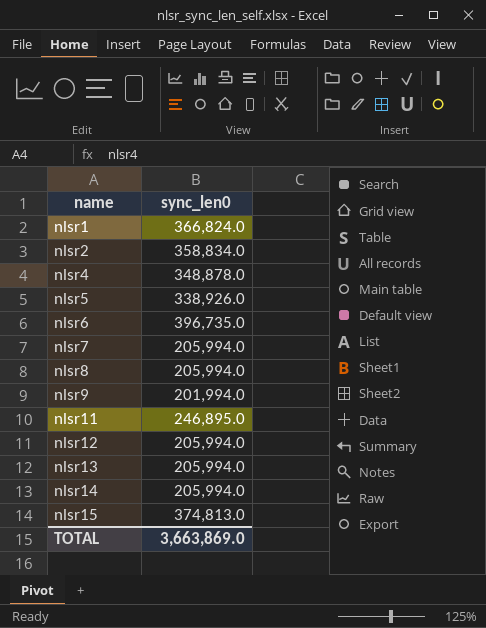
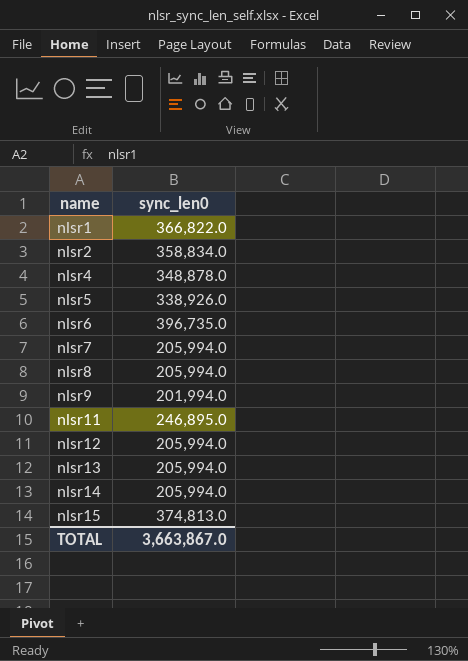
nlsr1 | sync_len0: 366,824.0 -> 366,822.0
TOTAL | sync_len0: 3,663,869.0 -> 3,663,867.0

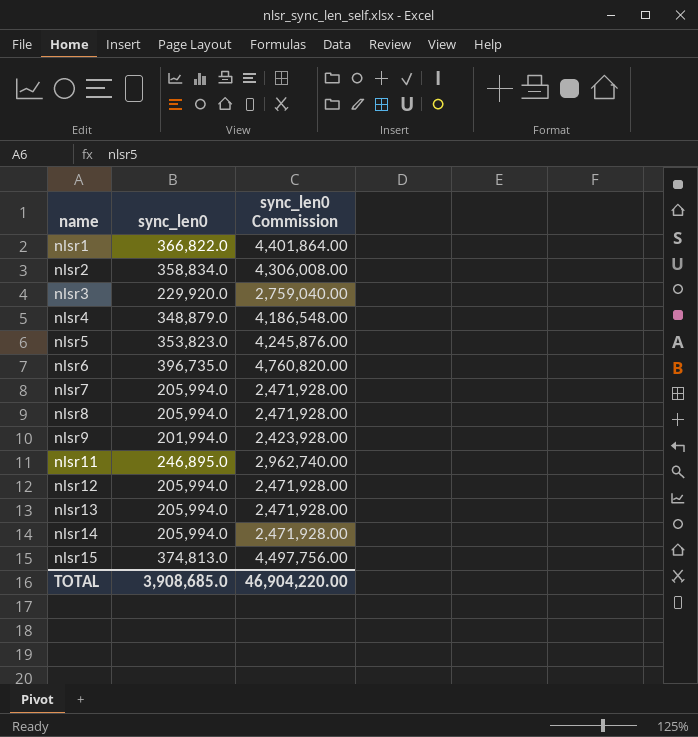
column sync_len0 Commission | formula: none -> [sync_len0] * 12
row nlsr3: none -> 229,920.0 | 2,759,040.00
nlsr4 | sync_len0: 348,878.0 -> 348,879.0
nlsr5 | sync_len0: 338,926.0 -> 353,823.0
TOTAL | sync_len0: 3,663,867.0 -> 3,908,685.0

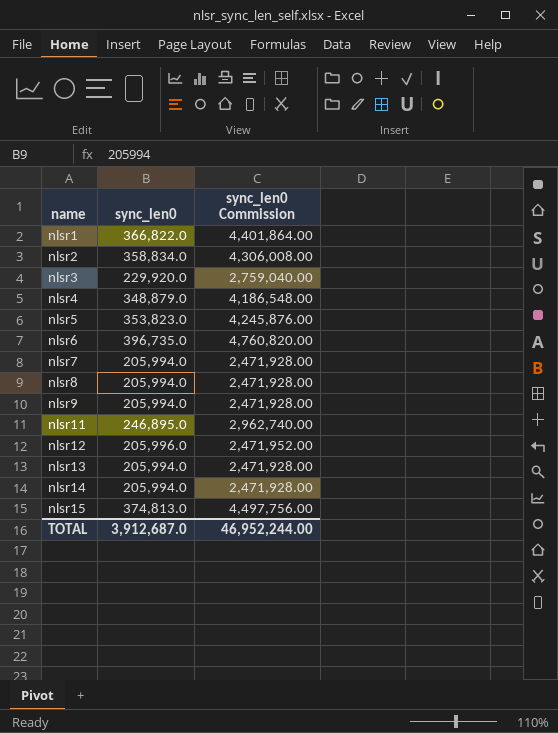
nlsr9 | sync_len0: 201,994.0 -> 205,994.0
nlsr9 | sync_len0 Commission: 2,423,928.00 -> 2,471,928.00
nlsr12 | sync_len0: 205,994.0 -> 205,996.0
nlsr12 | sync_len0 Commission: 2,471,928.00 -> 2,471,952.00
TOTAL | sync_len0: 3,908,685.0 -> 3,912,687.0
TOTAL | sync_len0 Commission: 46,904,220.00 -> 46,952,244.00

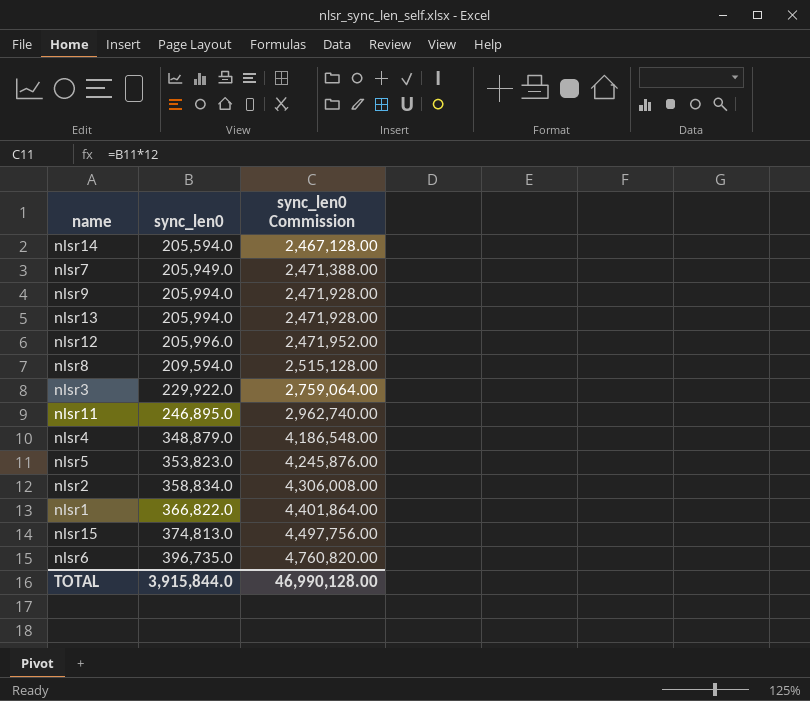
row order: name ascending -> sync_len0 ascending
nlsr14 | sync_len0: 205,994.0 -> 205,594.0
nlsr14 | sync_len0 Commission: 2,471,928.00 -> 2,467,128.00
nlsr7 | sync_len0: 205,994.0 -> 205,949.0
nlsr7 | sync_len0 Commission: 2,471,928.00 -> 2,471,388.00
nlsr8 | sync_len0: 205,994.0 -> 209,594.0
nlsr8 | sync_len0 Commission: 2,471,928.00 -> 2,515,128.00
nlsr3 | sync_len0: 229,920.0 -> 229,922.0
nlsr3 | sync_len0 Commission: 2,759,040.00 -> 2,759,064.00
TOTAL | sync_len0: 3,912,687.0 -> 3,915,844.0
TOTAL | sync_len0 Commission: 46,952,244.00 -> 46,990,128.00

